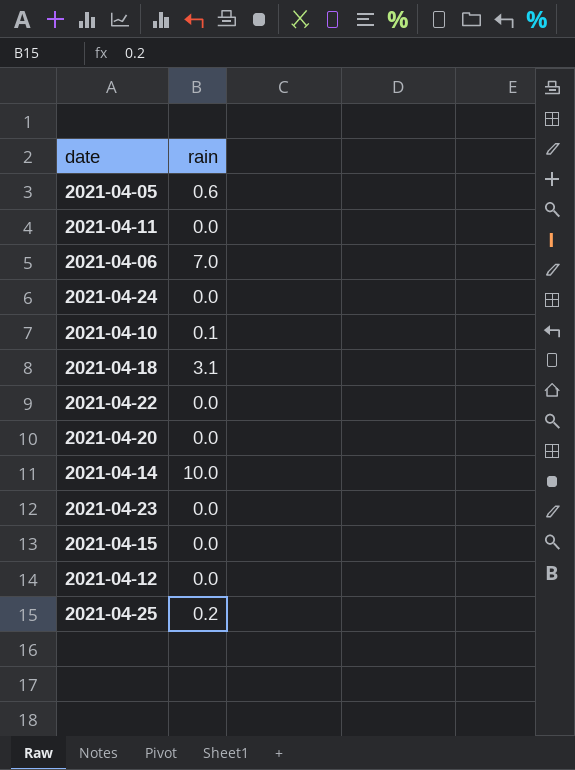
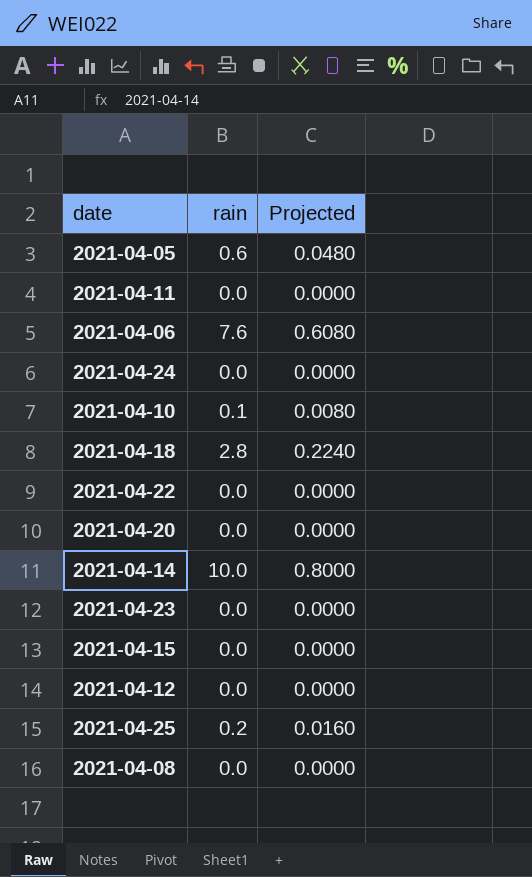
column Projected | formula: none -> [rain] * 0.08
2021-04-06 | rain: 7.0 -> 7.6
2021-04-18 | rain: 3.1 -> 2.8
row 2021-04-08: none -> 0.0 | 0.0000

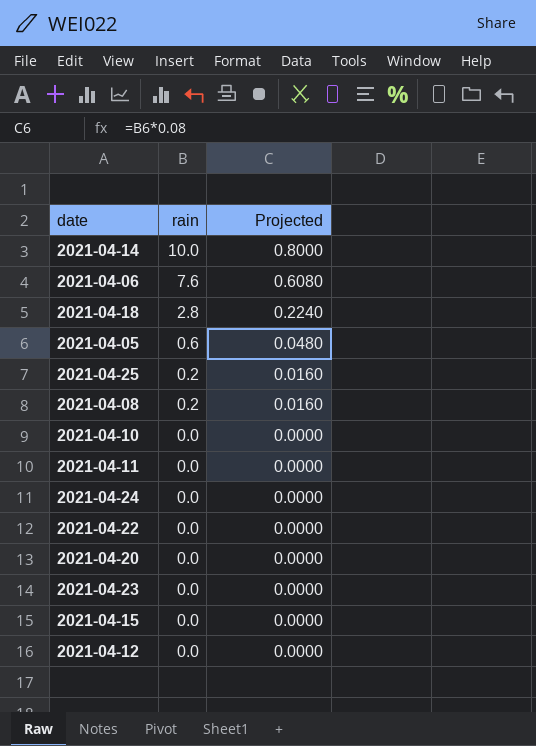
row order: none -> rain descending
2021-04-08 | rain: 0.0 -> 0.2
2021-04-08 | Projected: 0.0000 -> 0.0160
2021-04-10 | rain: 0.1 -> 0.0
2021-04-10 | Projected: 0.0080 -> 0.0000

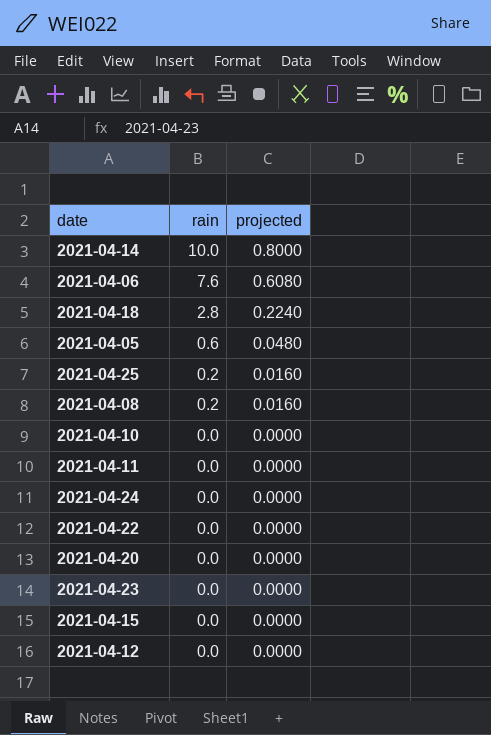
column name: Projected -> projected

